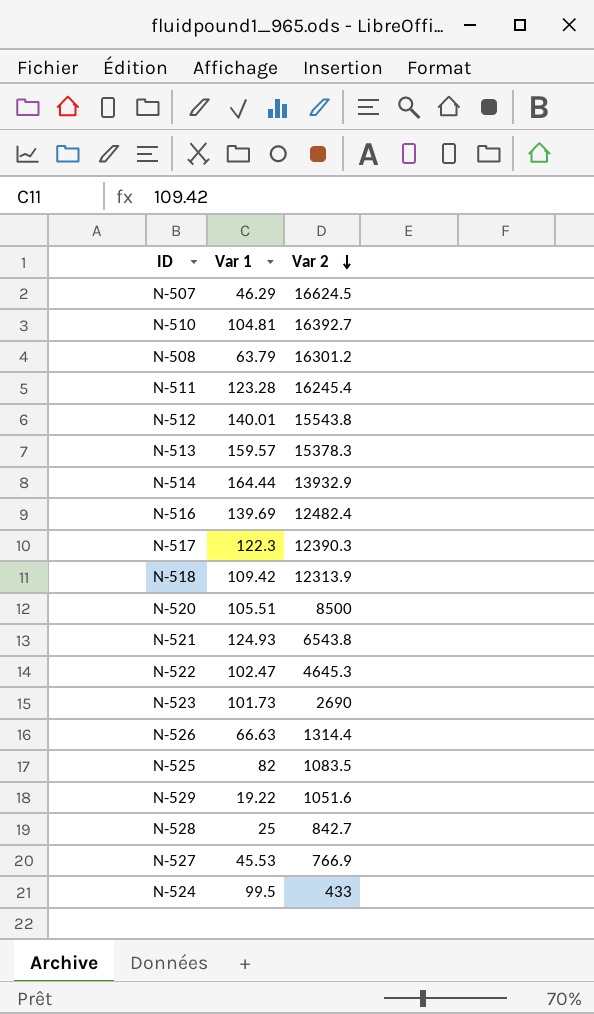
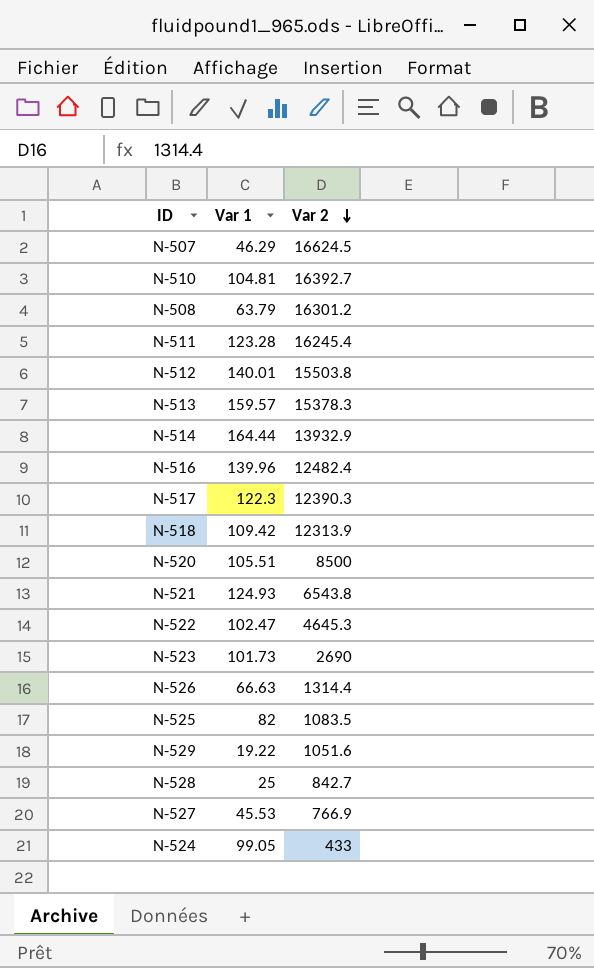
N-512 | Var 2: 15543.8 -> 15503.8
N-516 | Var 1: 139.69 -> 139.96
N-524 | Var 1: 99.5 -> 99.05

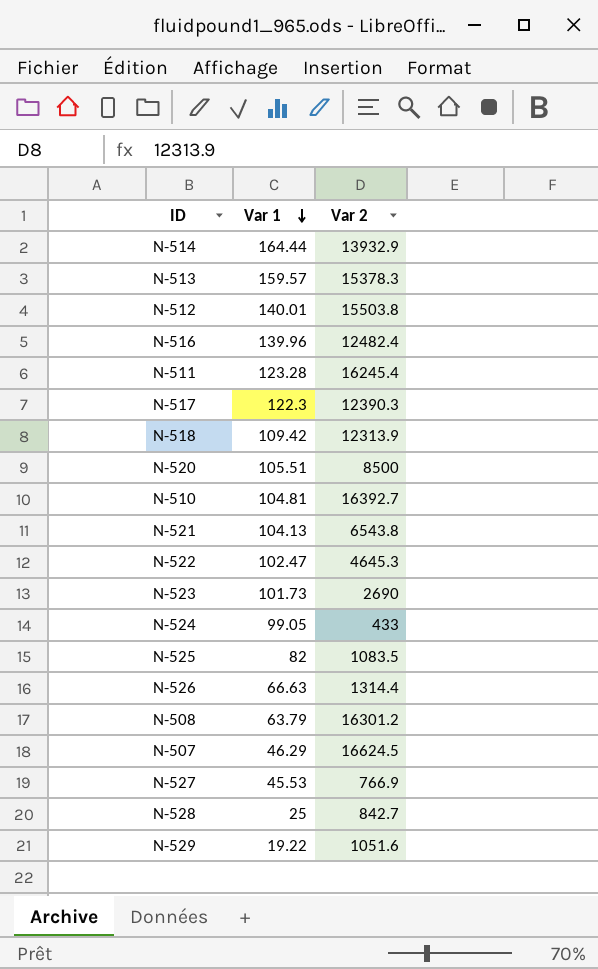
row order: Var 2 descending -> Var 1 descending
N-521 | Var 1: 124.93 -> 104.13

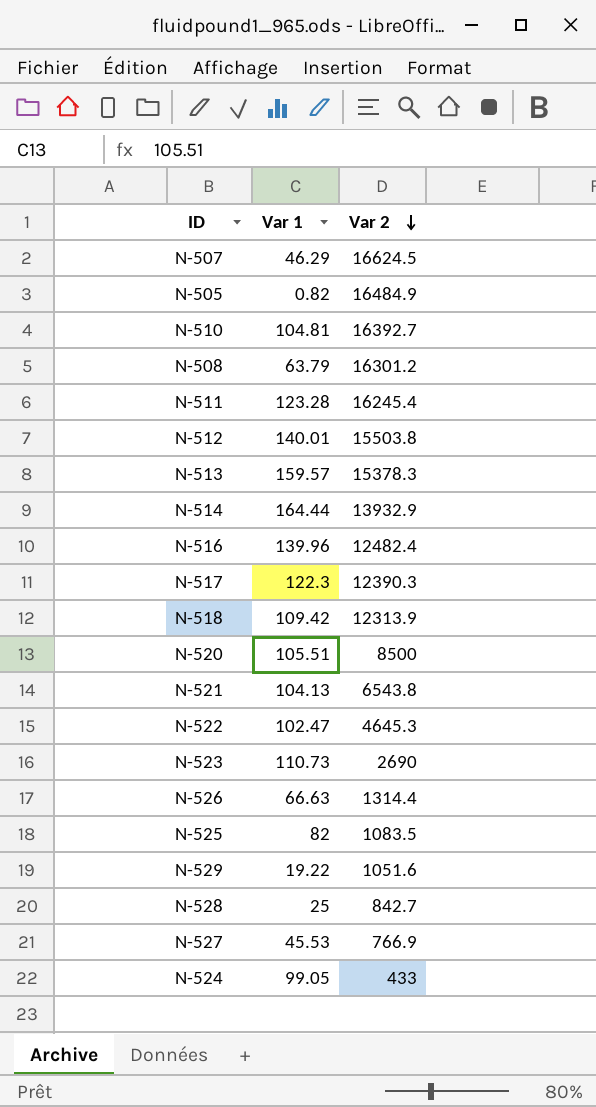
row order: Var 1 descending -> Var 2 descending
row N-505: none -> 0.82 | 16484.9
N-523 | Var 1: 101.73 -> 110.73

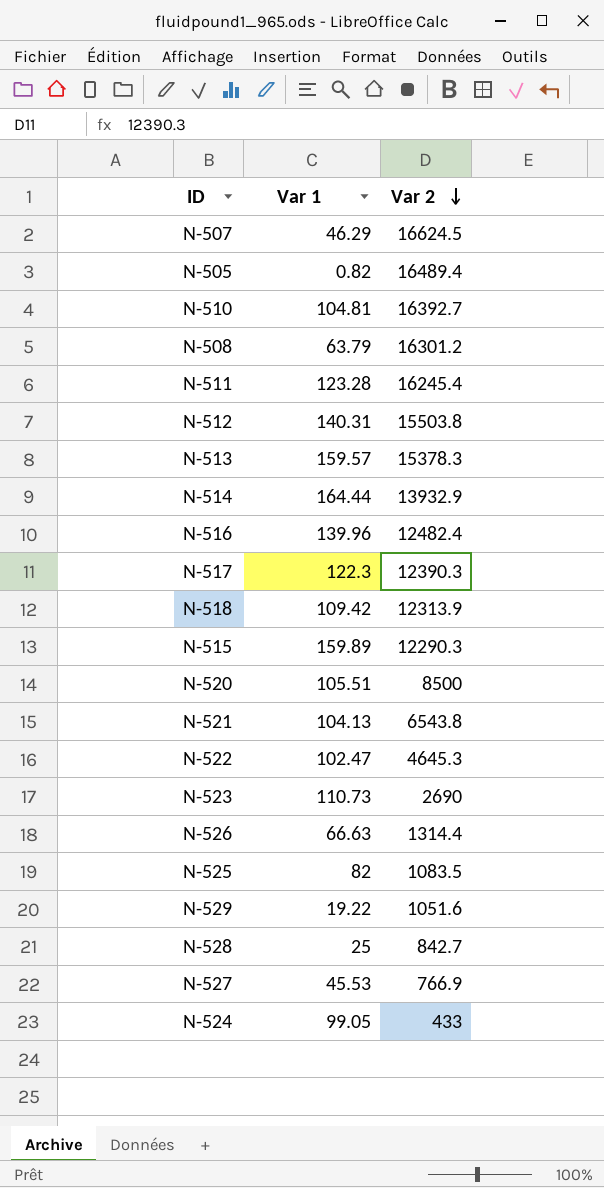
N-505 | Var 2: 16484.9 -> 16489.4
N-512 | Var 1: 140.01 -> 140.31
row N-515: none -> 159.89 | 12290.3

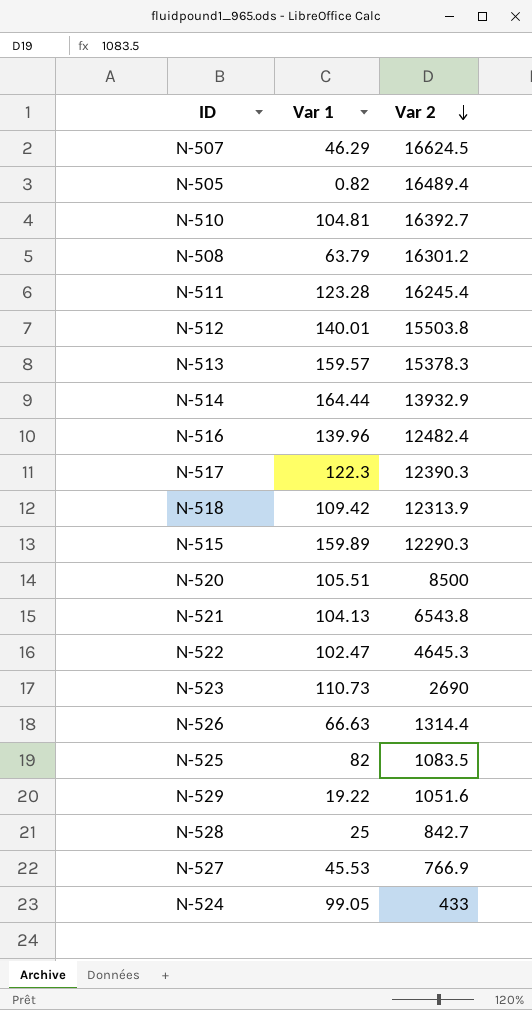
N-512 | Var 1: 140.31 -> 140.01

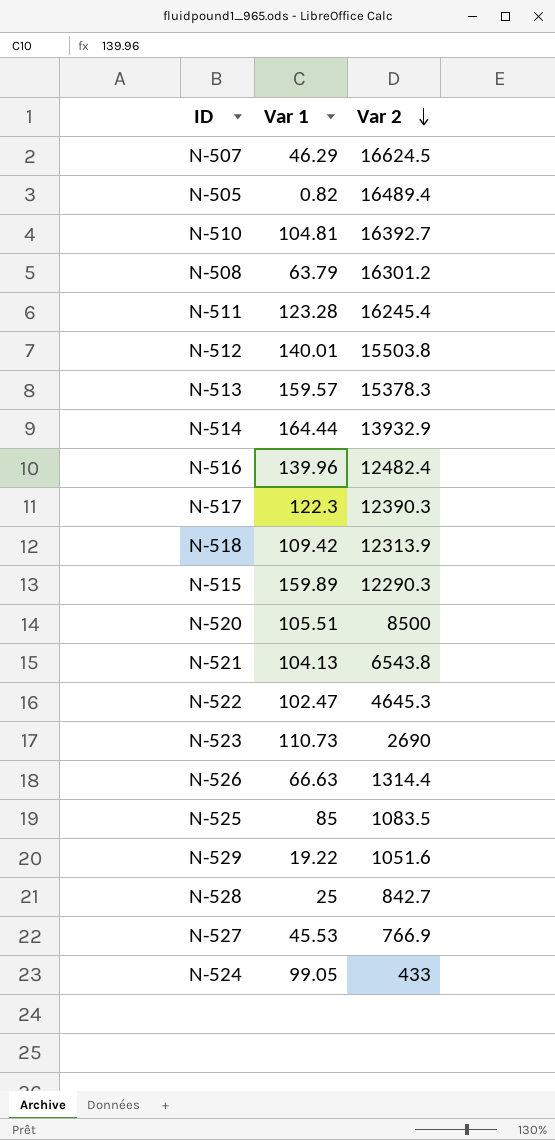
N-525 | Var 1: 82 -> 85

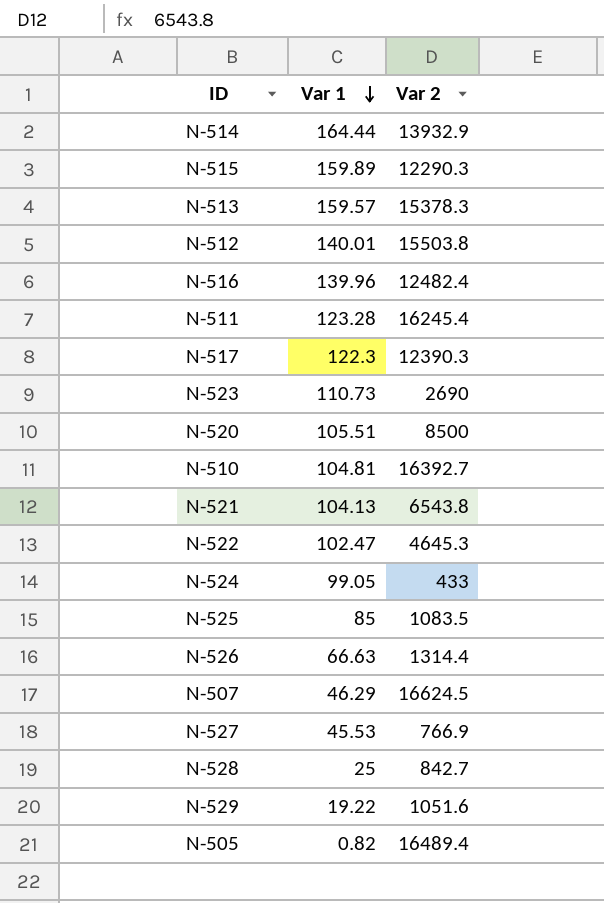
row order: Var 2 descending -> Var 1 descending
row N-508: 63.79 | 16301.2 -> none
row N-518: 109.42 | 12313.9 -> none

